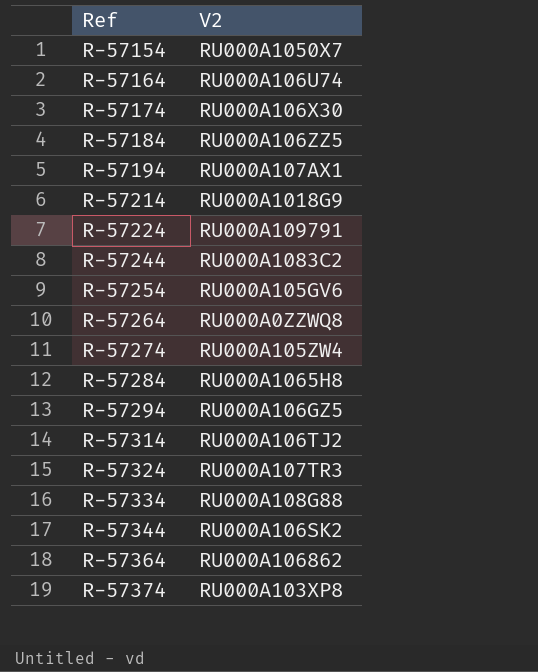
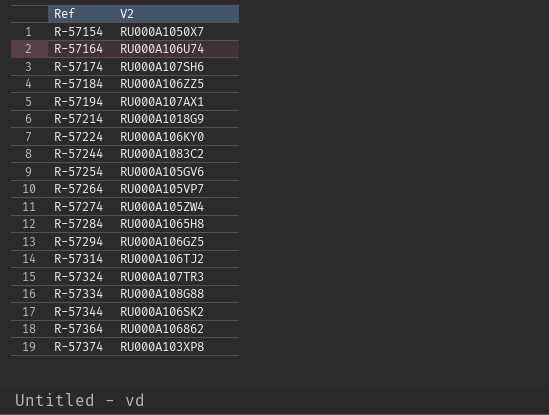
R-57174 | V2: RU000A106X30 -> RU000A107SH6
R-57224 | V2: RU000A109791 -> RU000A106KY0
R-57264 | V2: RU000A0ZZWQ8 -> RU000A105VP7

